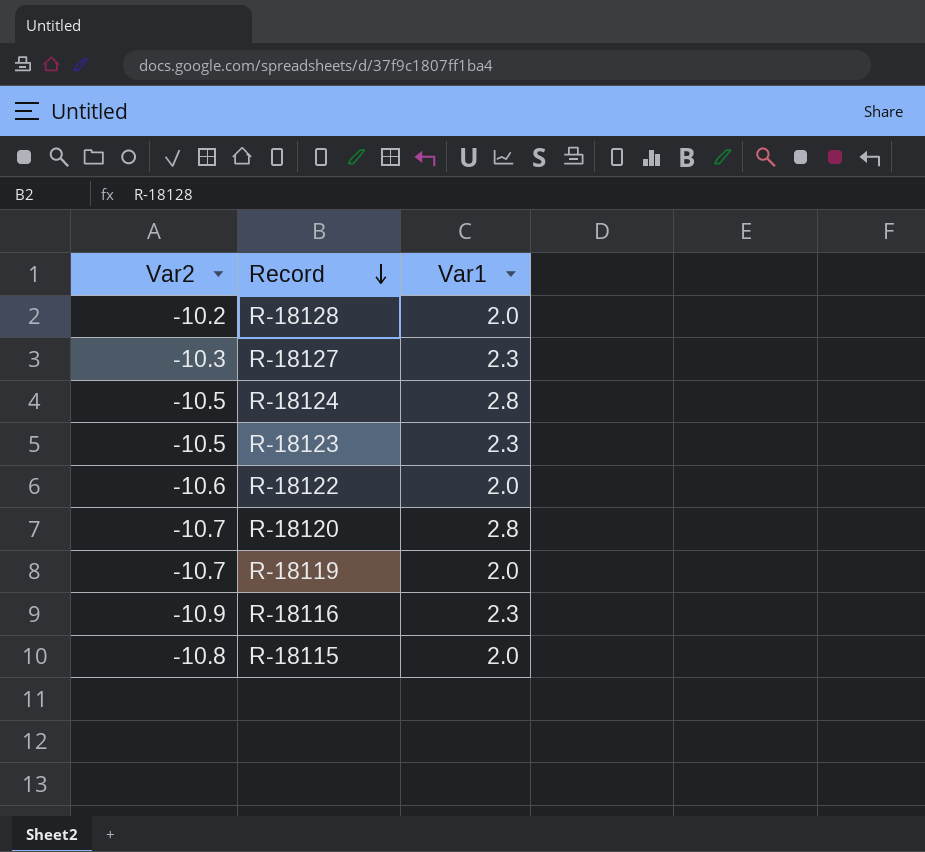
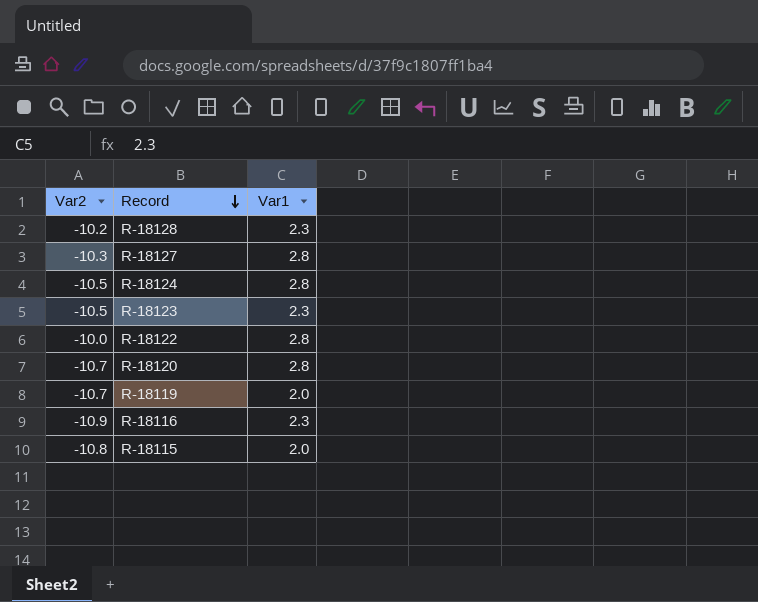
R-18128 | Var1: 2.0 -> 2.3
R-18127 | Var1: 2.3 -> 2.8
R-18122 | Var2: -10.6 -> -10.0
R-18122 | Var1: 2.0 -> 2.8

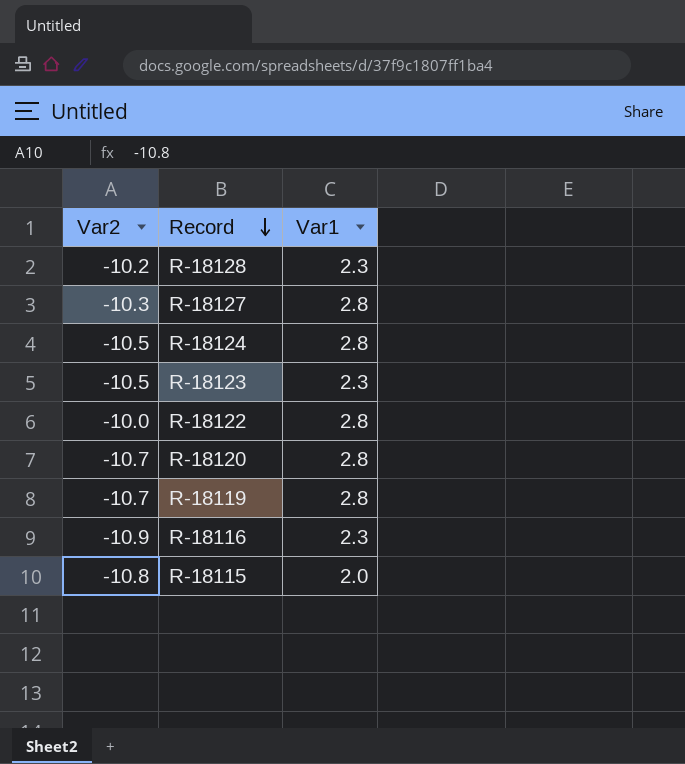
R-18119 | Var1: 2.0 -> 2.8

